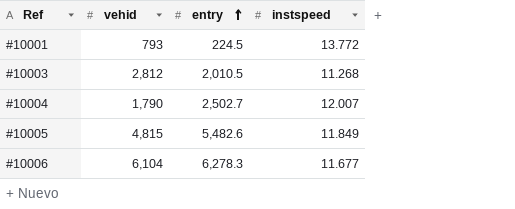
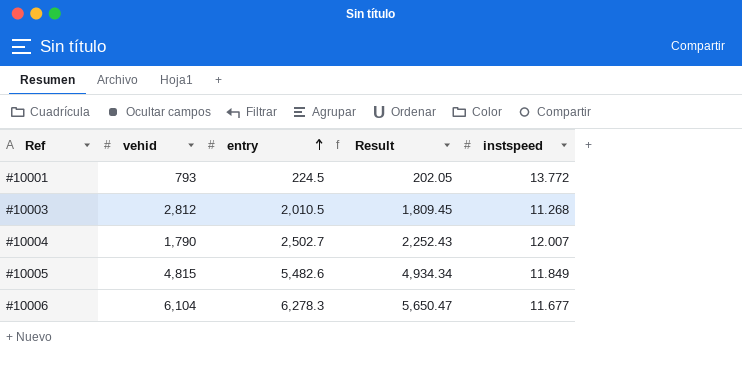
column Result | formula: none -> [entry] * 0.9

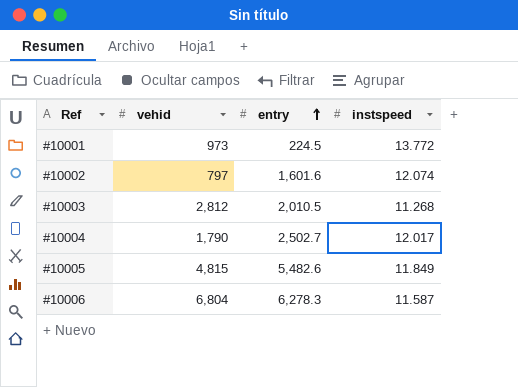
column Result | formula: [entry] * 0.9 -> none
#10001 | vehid: 793 -> 973
row #10002: none -> 797 | 1,601.6 | 12.074
#10004 | instspeed: 12.007 -> 12.017
#10006 | vehid: 6,104 -> 6,804
#10006 | instspeed: 11.677 -> 11.587

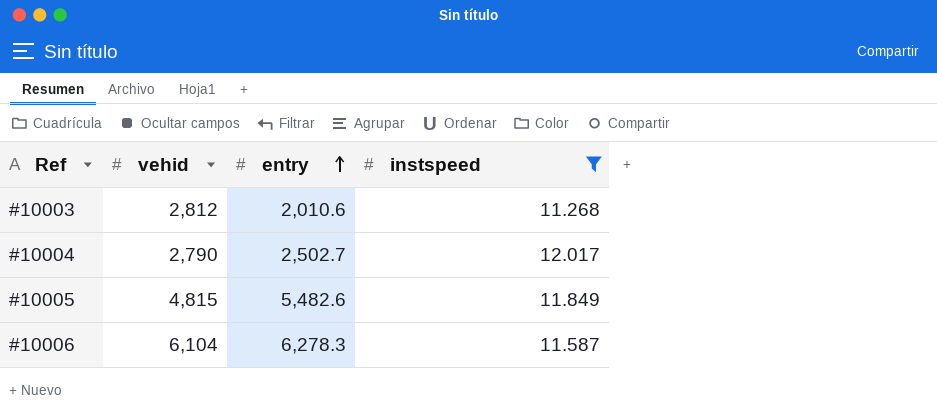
filter: none -> instspeed <= 12.017
#10003 | entry: 2,010.5 -> 2,010.6
#10004 | vehid: 1,790 -> 2,790
#10006 | vehid: 6,804 -> 6,104

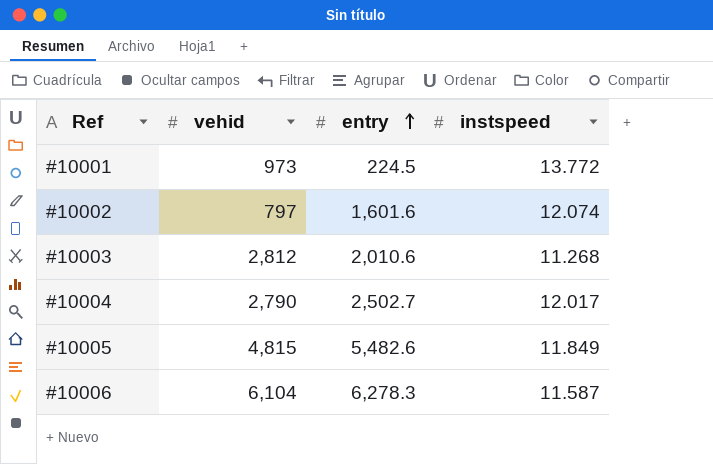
filter: instspeed <= 12.017 -> none

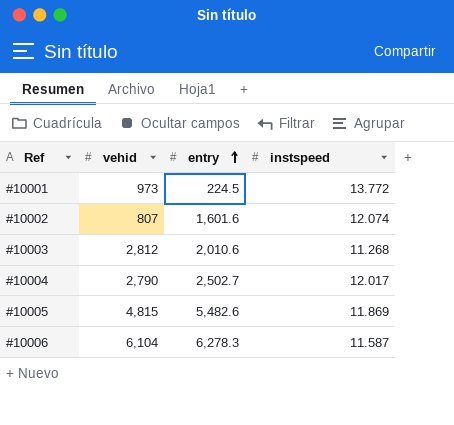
#10002 | vehid: 797 -> 807
#10005 | instspeed: 11.849 -> 11.869

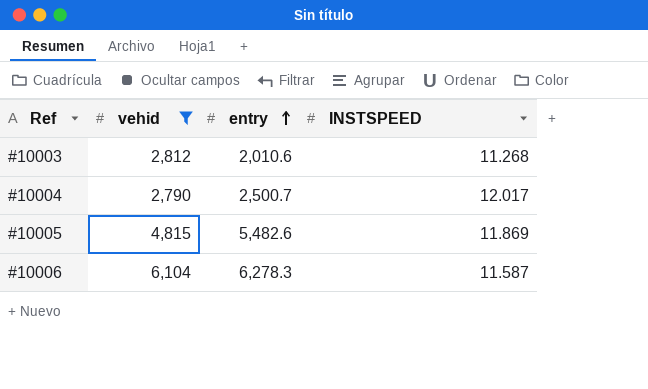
filter: none -> vehid >= 2,790
column name: instspeed -> INSTSPEED
#10004 | entry: 2,502.7 -> 2,500.7

